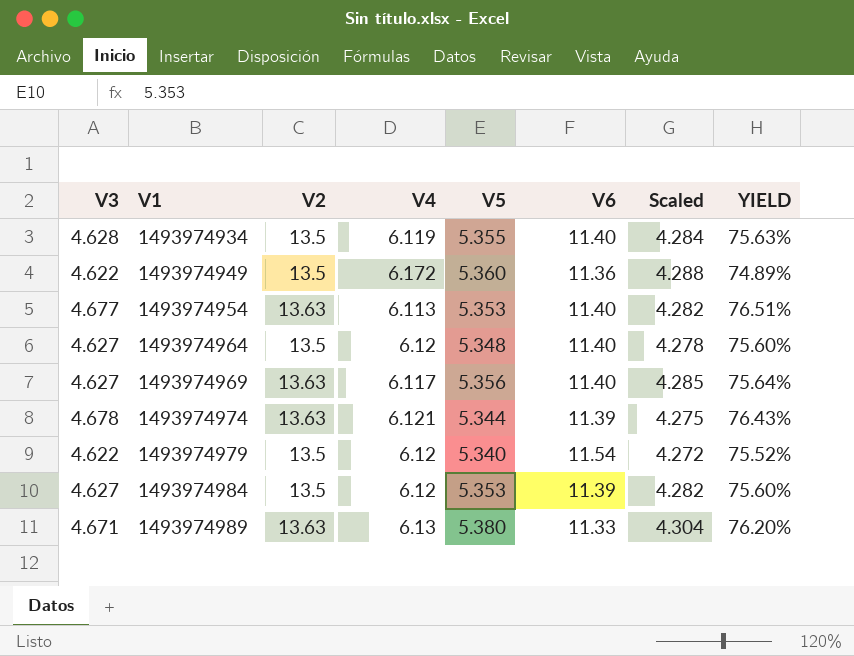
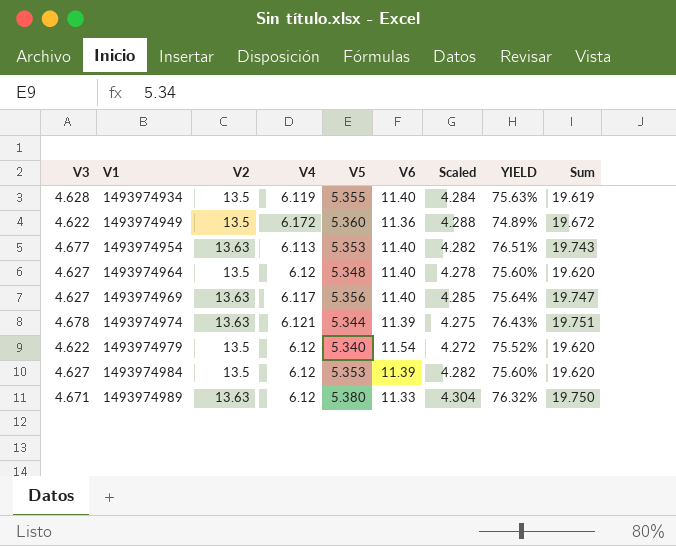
column Sum | formula: none -> [V2] + [V4]
1493974989 | V4: 6.13 -> 6.12
1493974989 | YIELD: 76.20% -> 76.32%

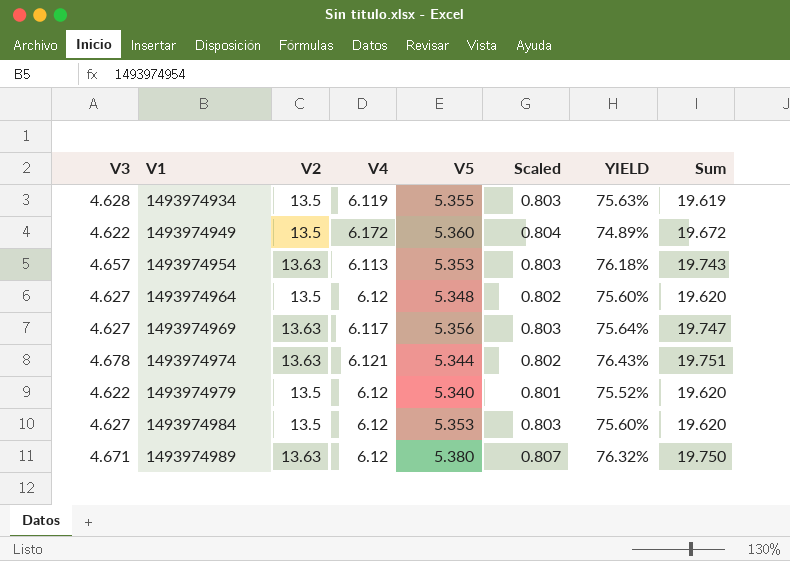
column V6 | position: 6 -> none
column Scaled | formula: [V5] * 0.8 -> [V5] * 0.15
1493974954 | V3: 4.677 -> 4.657
1493974954 | YIELD: 76.51% -> 76.18%

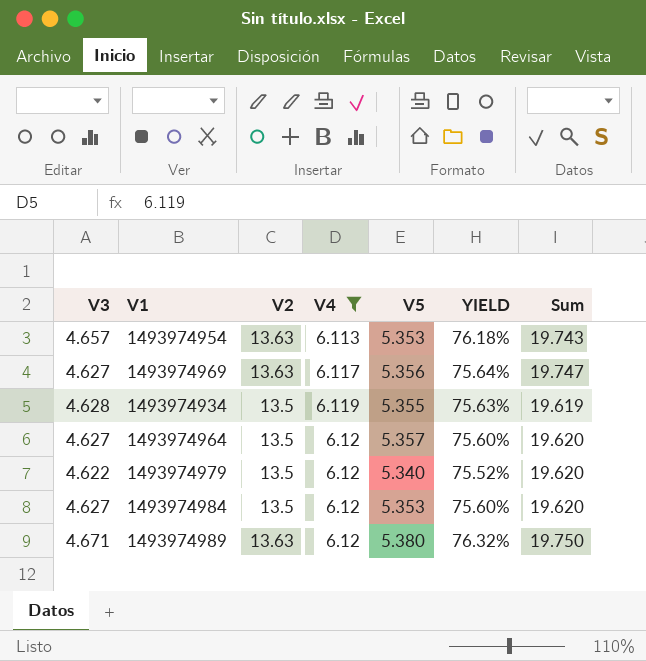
filter: none -> V4 <= 6.12
row order: V1 ascending -> V4 ascending
column Scaled | formula: [V5] * 0.15 -> none
1493974964 | V5: 5.348 -> 5.357

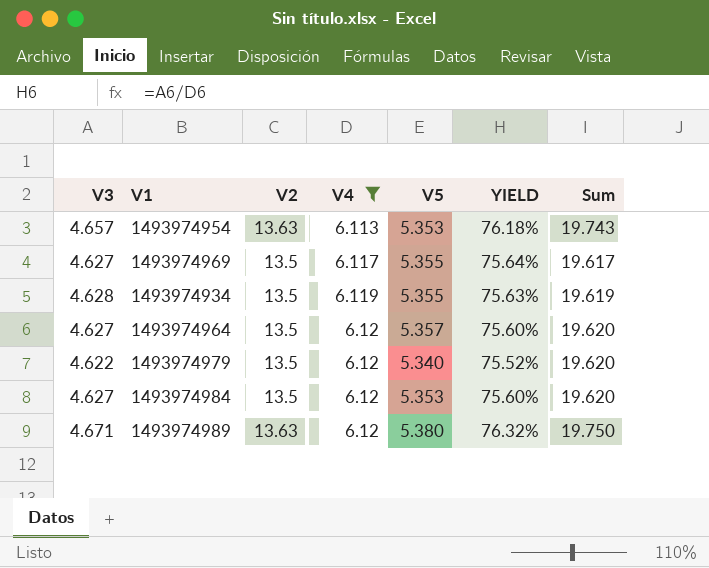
1493974969 | V2: 13.63 -> 13.5
1493974969 | V5: 5.356 -> 5.355
1493974969 | Sum: 19.747 -> 19.617

